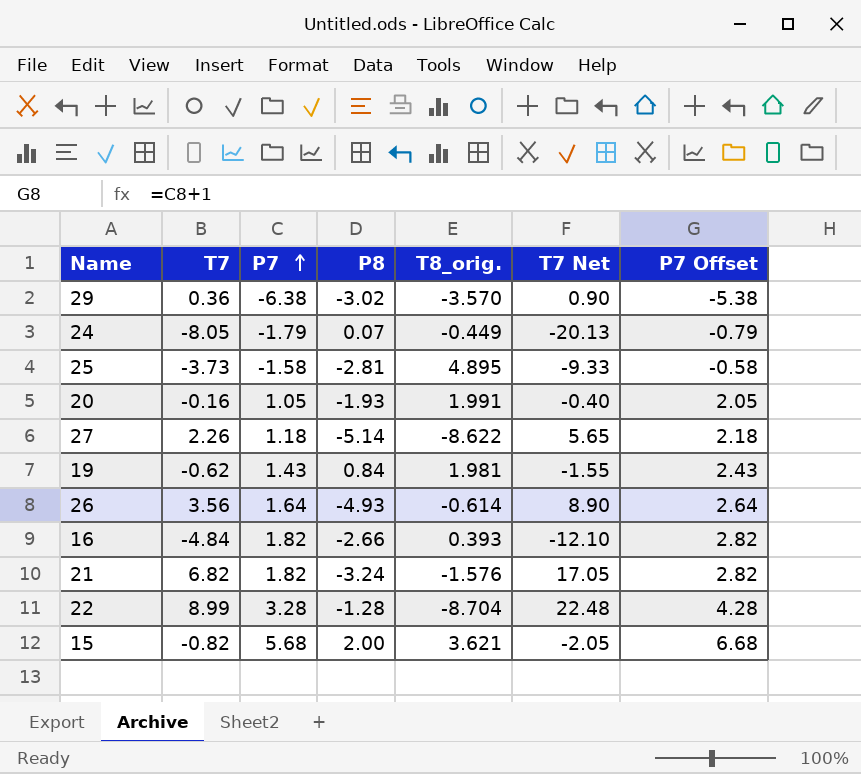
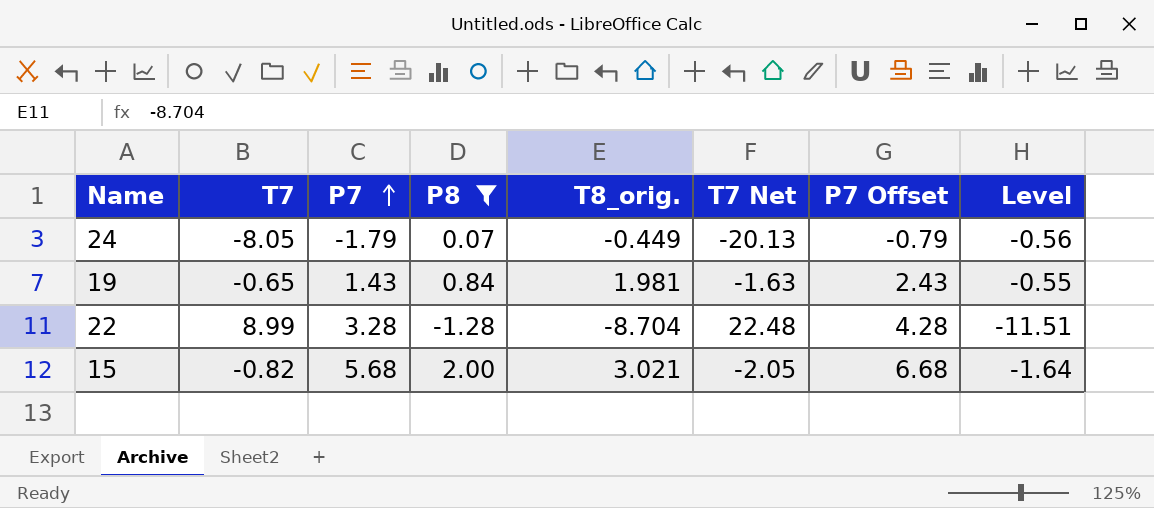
filter: none -> P8 >= -1.28
column Level | formula: none -> [T7] * [P8]
19 | T7: -0.62 -> -0.65
19 | T7 Net: -1.55 -> -1.63
15 | T8_orig.: 3.621 -> 3.021

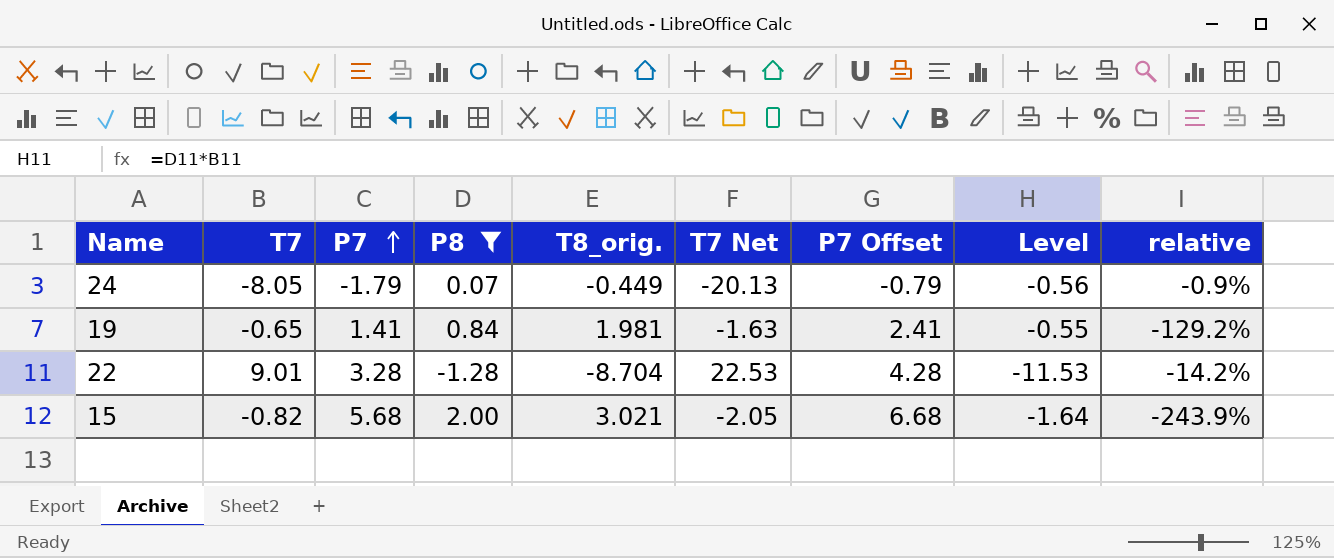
column relative | formula: none -> [P8] / [T7]
19 | P7: 1.43 -> 1.41
19 | P7 Offset: 2.43 -> 2.41
22 | T7: 8.99 -> 9.01
22 | T7 Net: 22.48 -> 22.53
22 | Level: -11.51 -> -11.53

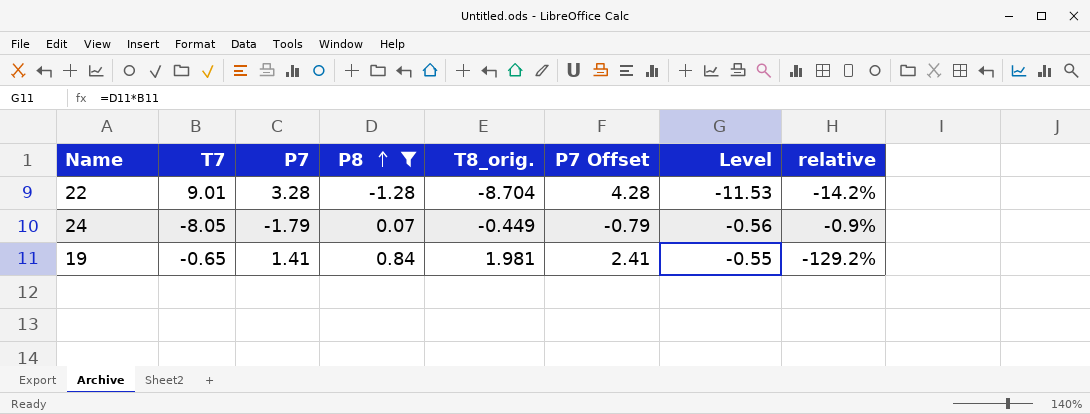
row order: P7 ascending -> P8 ascending
column T7 Net | formula: [T7] * 2.5 -> none
row 15: -0.82 | 5.68 | 2.00 | 3.021 | -2.05 | 6.68 | -1.64 | -243.9% -> none

